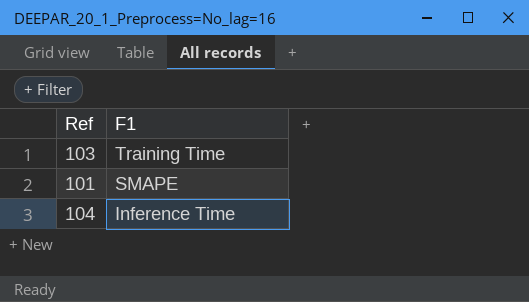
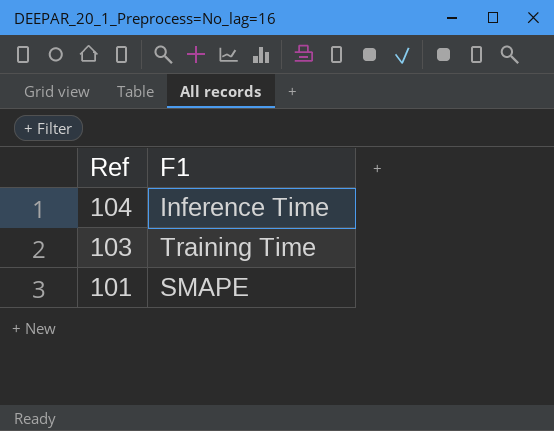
row order: F1 descending -> Ref descending

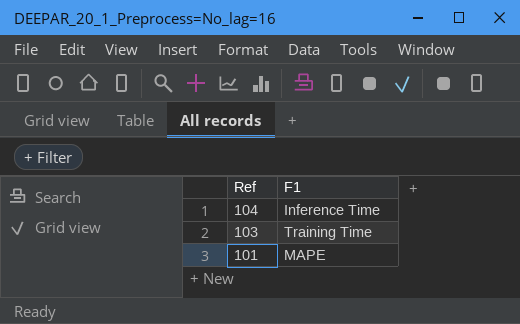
101 | F1: SMAPE -> MAPE

